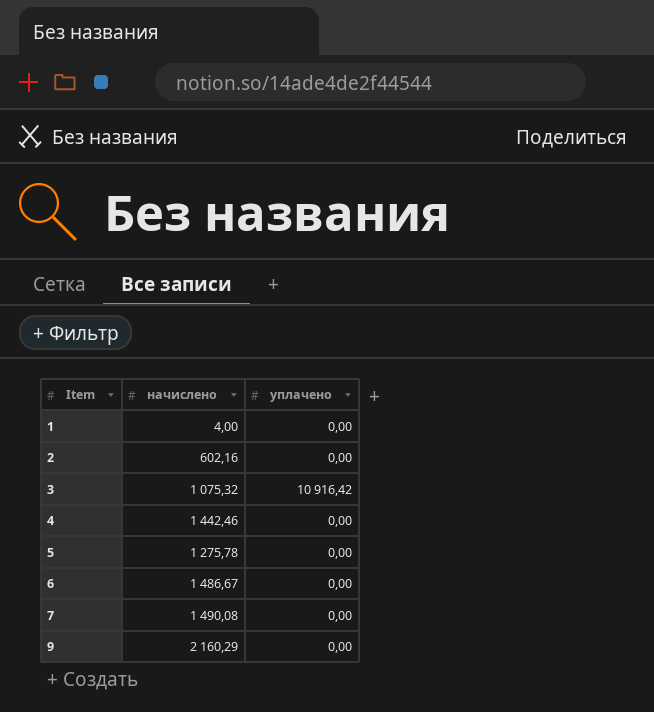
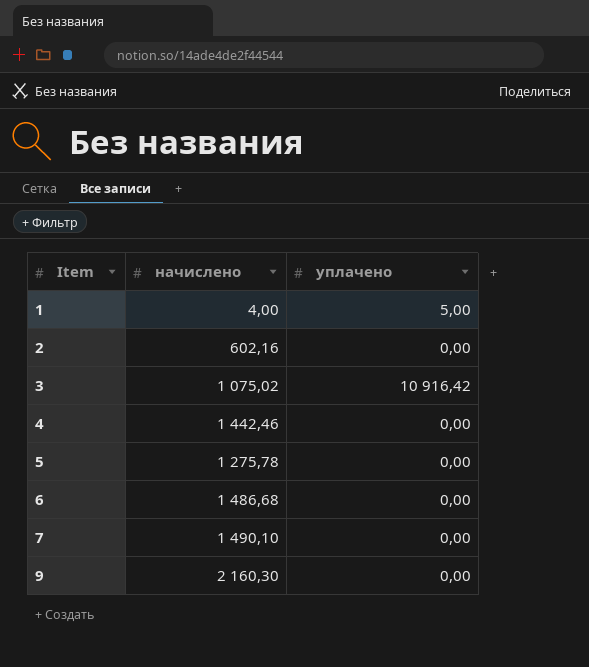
1 | уплачено: 0,00 -> 5,00
3 | начислено: 1 075,32 -> 1 075,02
6 | начислено: 1 486,67 -> 1 486,68
7 | начислено: 1 490,08 -> 1 490,10
9 | начислено: 2 160,29 -> 2 160,30

